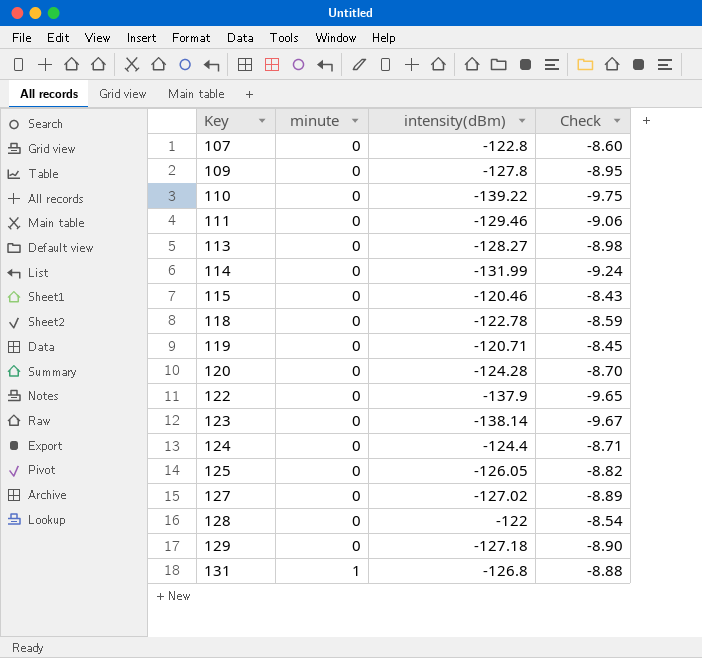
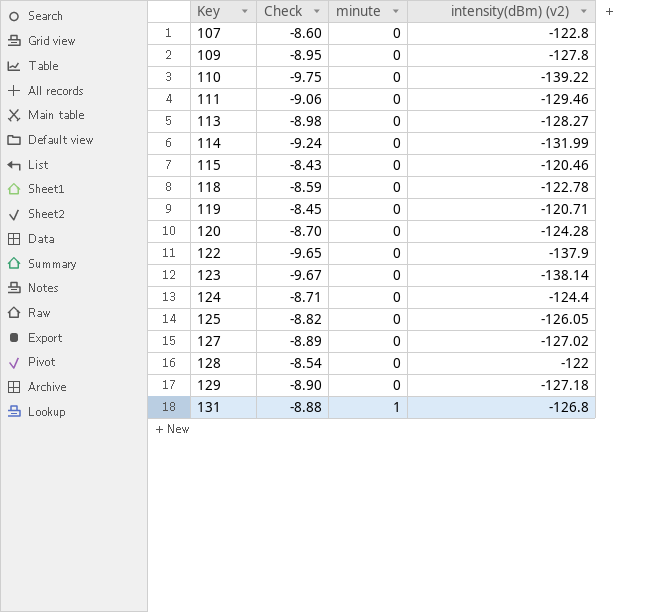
column Check | position: 4 -> 2
column name: intensity(dBm) -> intensity(dBm) (v2)

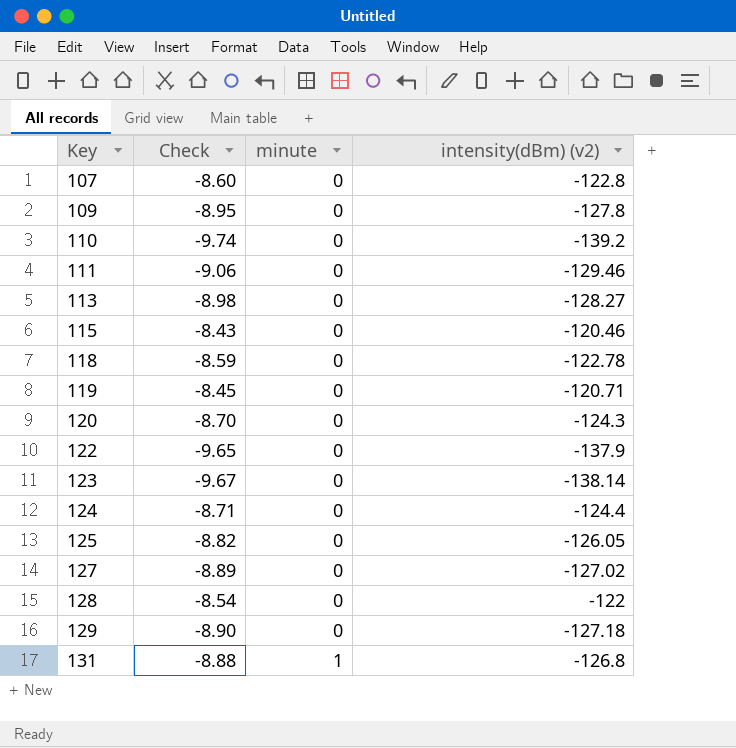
row 114: -9.24 | 0 | -131.99 -> none
110 | Check: -9.75 -> -9.74
110 | intensity(dBm) (v2): -139.22 -> -139.2
120 | intensity(dBm) (v2): -124.28 -> -124.3

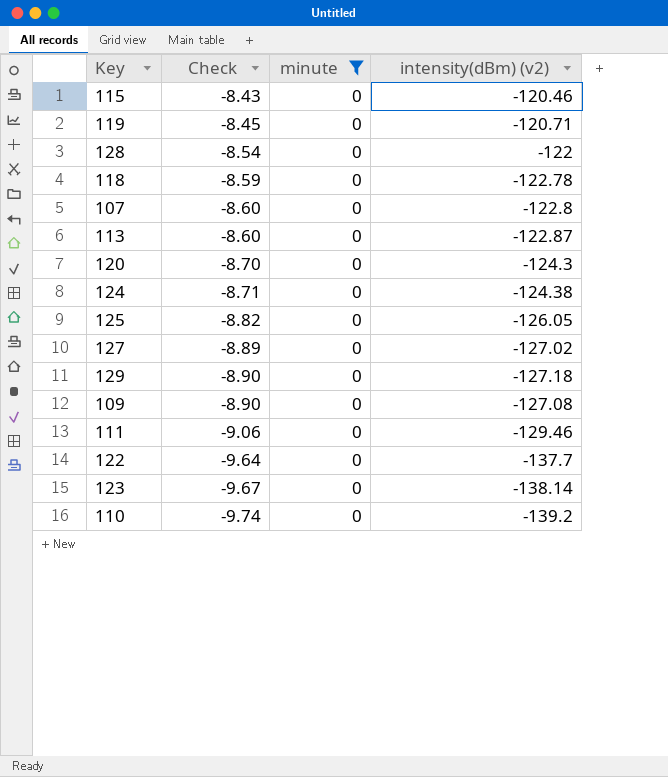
filter: none -> minute = 0
row order: Key ascending -> Check descending
113 | Check: -8.98 -> -8.60
113 | intensity(dBm) (v2): -128.27 -> -122.87
124 | intensity(dBm) (v2): -124.4 -> -124.38
109 | Check: -8.95 -> -8.90
109 | intensity(dBm) (v2): -127.8 -> -127.08
122 | Check: -9.65 -> -9.64
122 | intensity(dBm) (v2): -137.9 -> -137.7

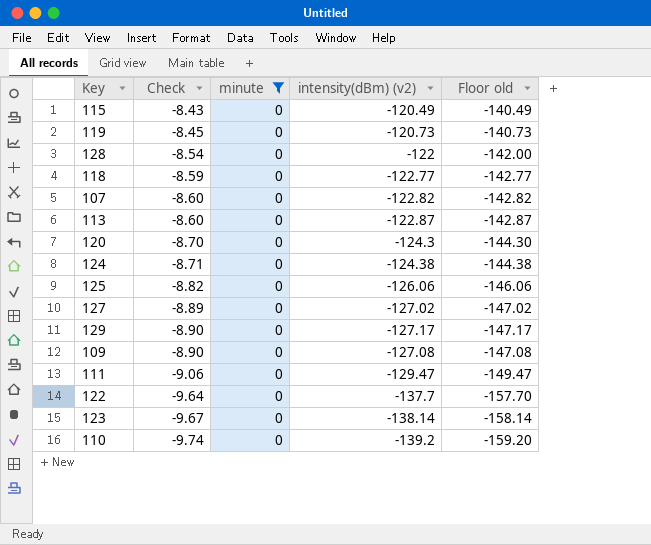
column Floor old | formula: none -> [intensity(dBm) (v2)] - 20
115 | intensity(dBm) (v2): -120.46 -> -120.49
119 | intensity(dBm) (v2): -120.71 -> -120.73
118 | intensity(dBm) (v2): -122.78 -> -122.77
107 | intensity(dBm) (v2): -122.8 -> -122.82
125 | intensity(dBm) (v2): -126.05 -> -126.06
129 | intensity(dBm) (v2): -127.18 -> -127.17
111 | intensity(dBm) (v2): -129.46 -> -129.47

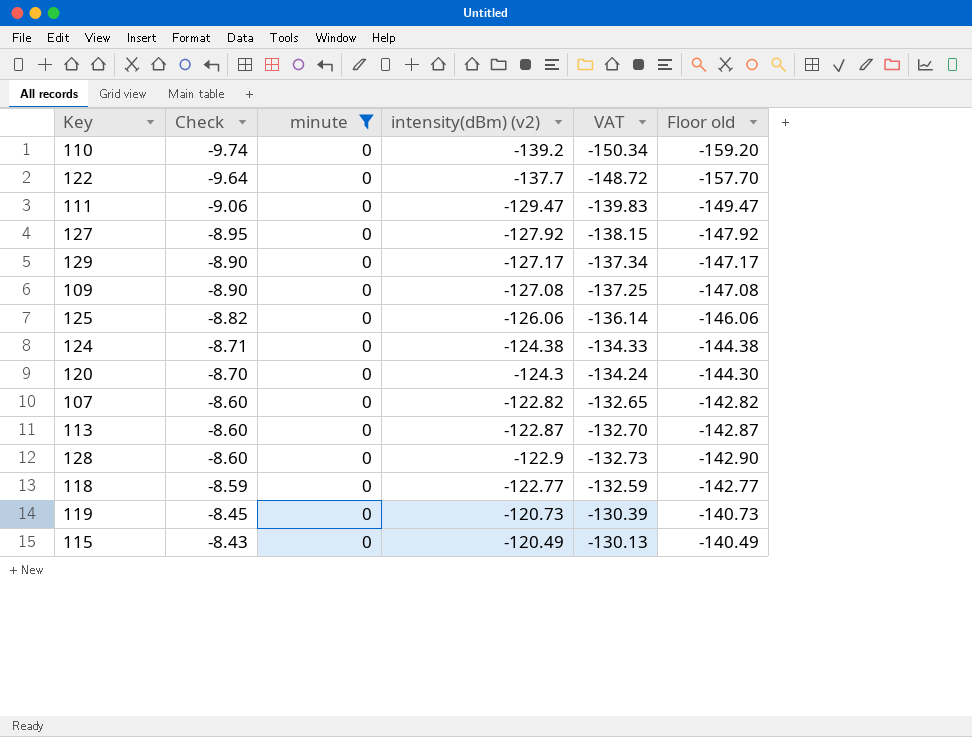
row order: Check descending -> Check ascending
column VAT | formula: none -> [intensity(dBm) (v2)] * 1.08
row 123: -9.67 | 0 | -138.14 | -158.14 -> none
127 | Check: -8.89 -> -8.95
127 | intensity(dBm) (v2): -127.02 -> -127.92
127 | Floor old: -147.02 -> -147.92
128 | Check: -8.54 -> -8.60
128 | intensity(dBm) (v2): -122 -> -122.9
128 | Floor old: -142.00 -> -142.90

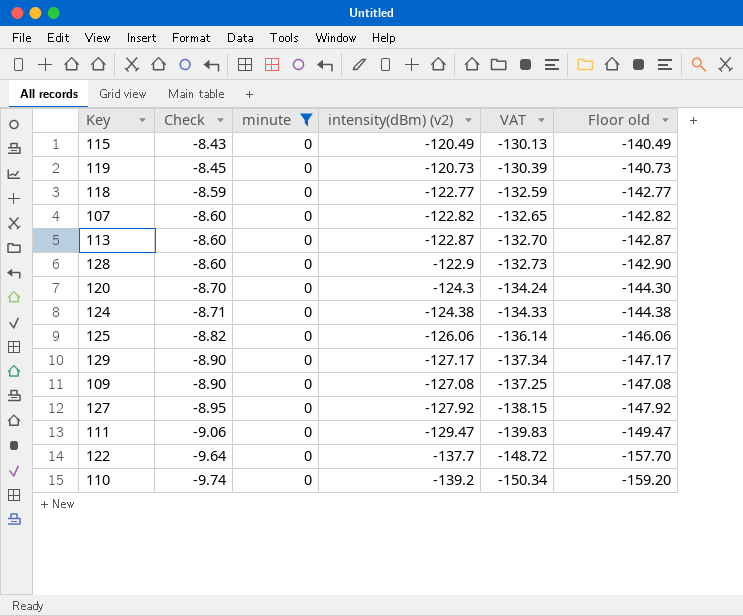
row order: Check ascending -> Check descending

